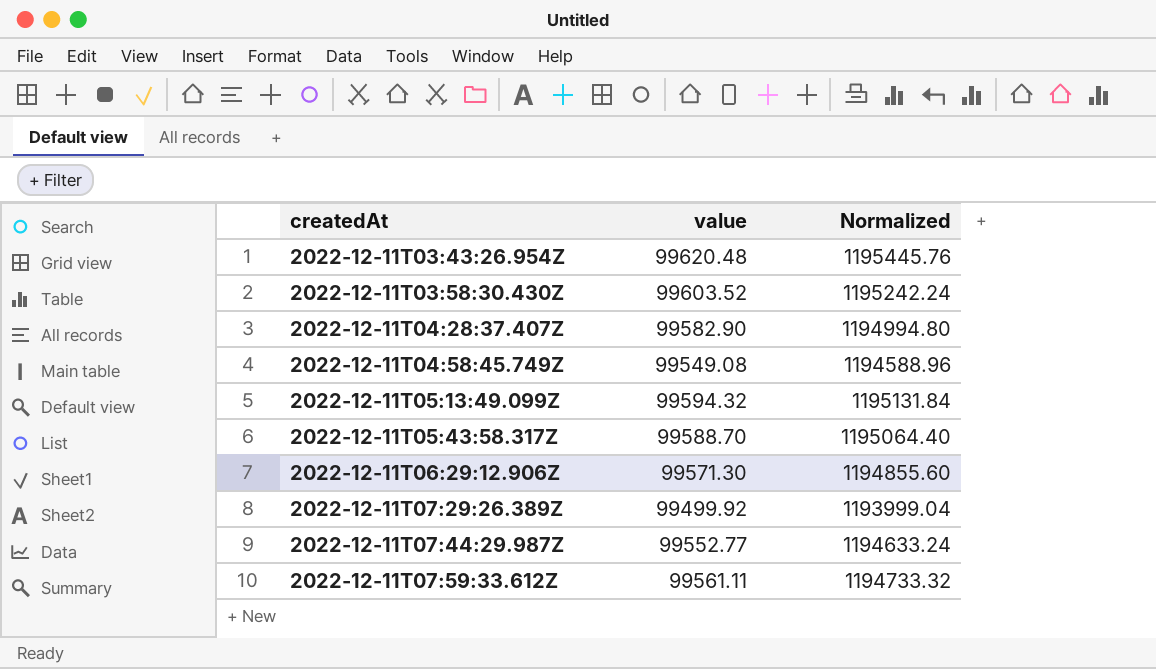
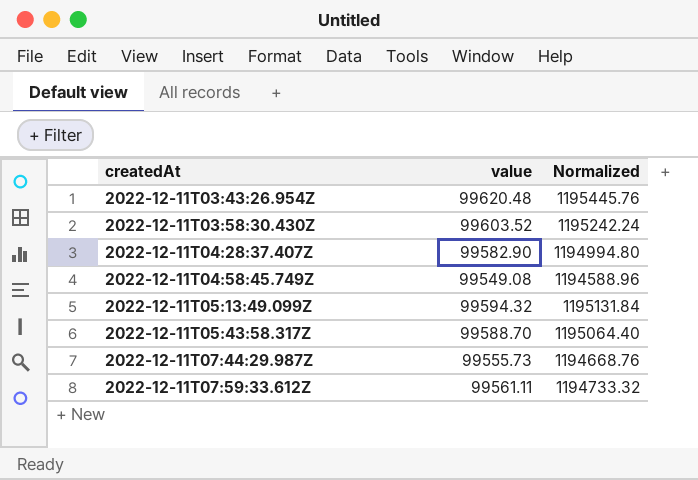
row 2022-12-11T06:29:12.906Z: 99571.30 | 1194855.60 -> none
row 2022-12-11T07:29:26.389Z: 99499.92 | 1193999.04 -> none
2022-12-11T07:44:29.987Z | value: 99552.77 -> 99555.73
2022-12-11T07:44:29.987Z | Normalized: 1194633.24 -> 1194668.76

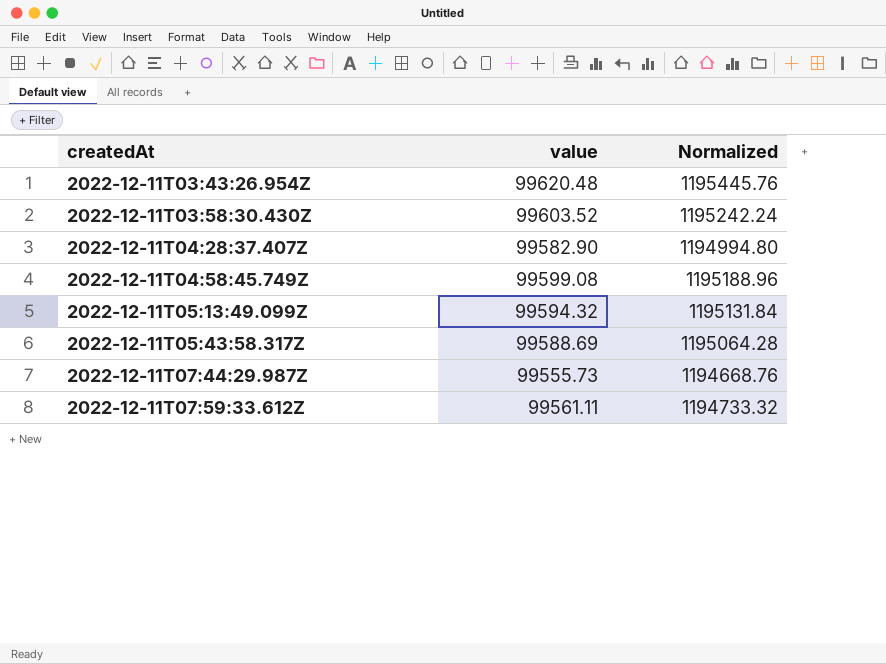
2022-12-11T04:58:45.749Z | value: 99549.08 -> 99599.08
2022-12-11T04:58:45.749Z | Normalized: 1194588.96 -> 1195188.96
2022-12-11T05:43:58.317Z | value: 99588.70 -> 99588.69
2022-12-11T05:43:58.317Z | Normalized: 1195064.40 -> 1195064.28

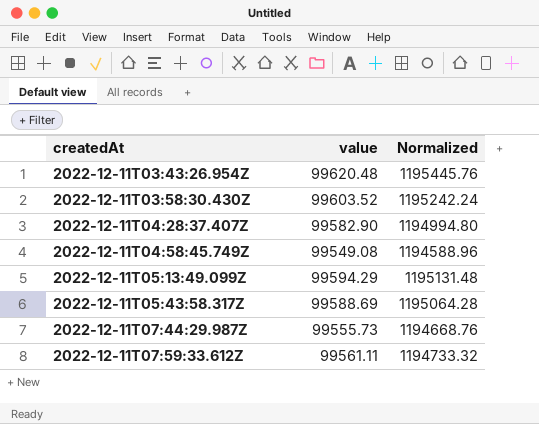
2022-12-11T04:58:45.749Z | value: 99599.08 -> 99549.08
2022-12-11T04:58:45.749Z | Normalized: 1195188.96 -> 1194588.96
2022-12-11T05:13:49.099Z | value: 99594.32 -> 99594.29
2022-12-11T05:13:49.099Z | Normalized: 1195131.84 -> 1195131.48

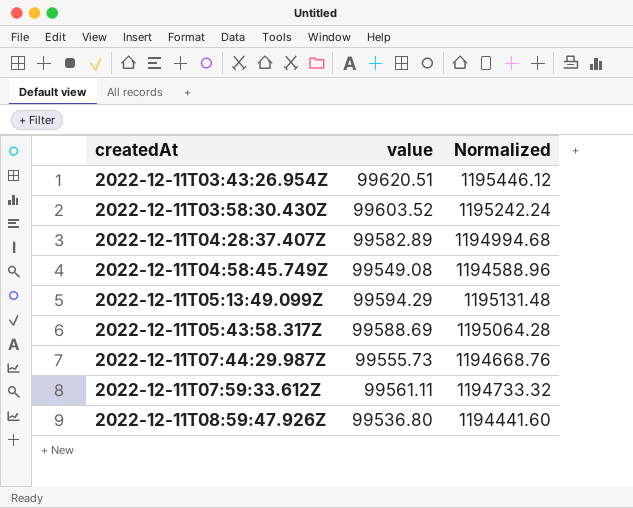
2022-12-11T03:43:26.954Z | value: 99620.48 -> 99620.51
2022-12-11T03:43:26.954Z | Normalized: 1195445.76 -> 1195446.12
2022-12-11T04:28:37.407Z | value: 99582.90 -> 99582.89
2022-12-11T04:28:37.407Z | Normalized: 1194994.80 -> 1194994.68
row 2022-12-11T08:59:47.926Z: none -> 99536.80 | 1194441.60

